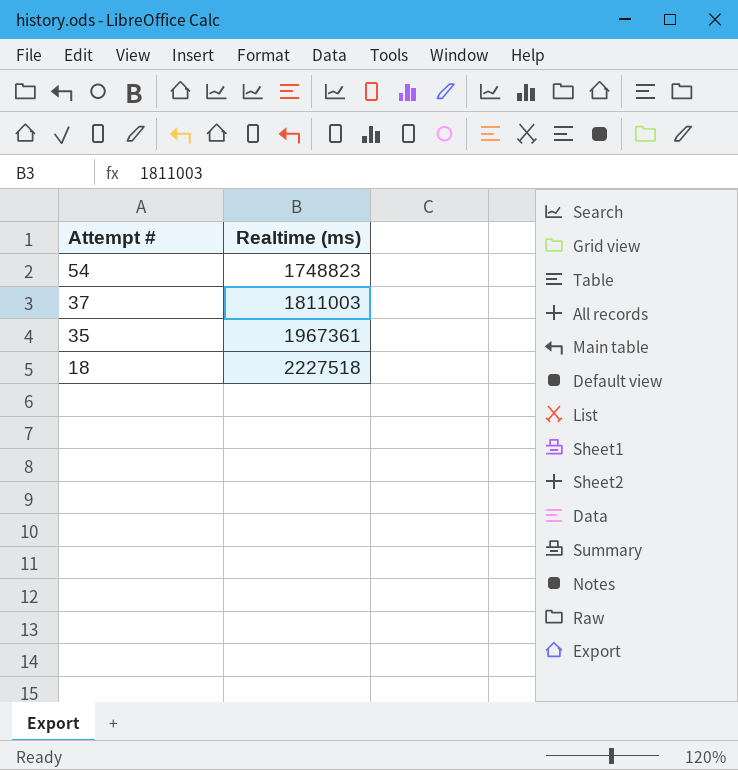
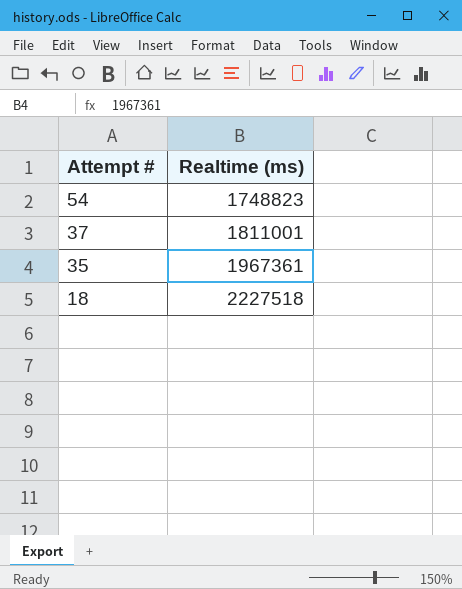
37 | Realtime (ms): 1811003 -> 1811001

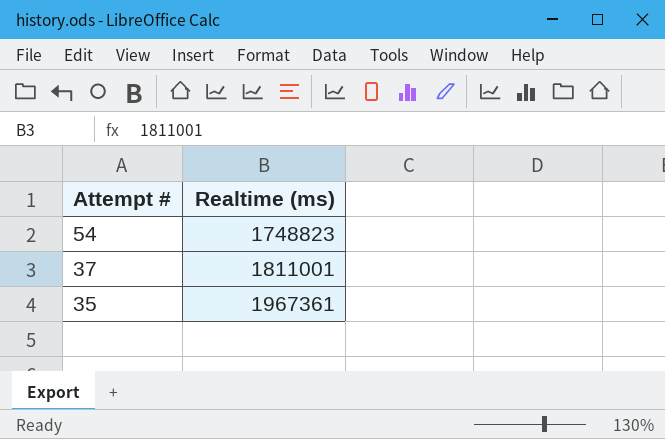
row 18: 2227518 -> none

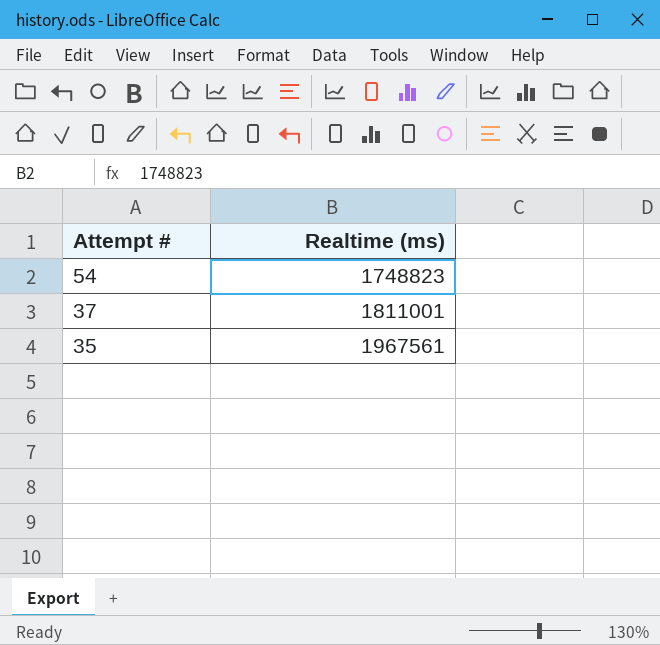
35 | Realtime (ms): 1967361 -> 1967561

